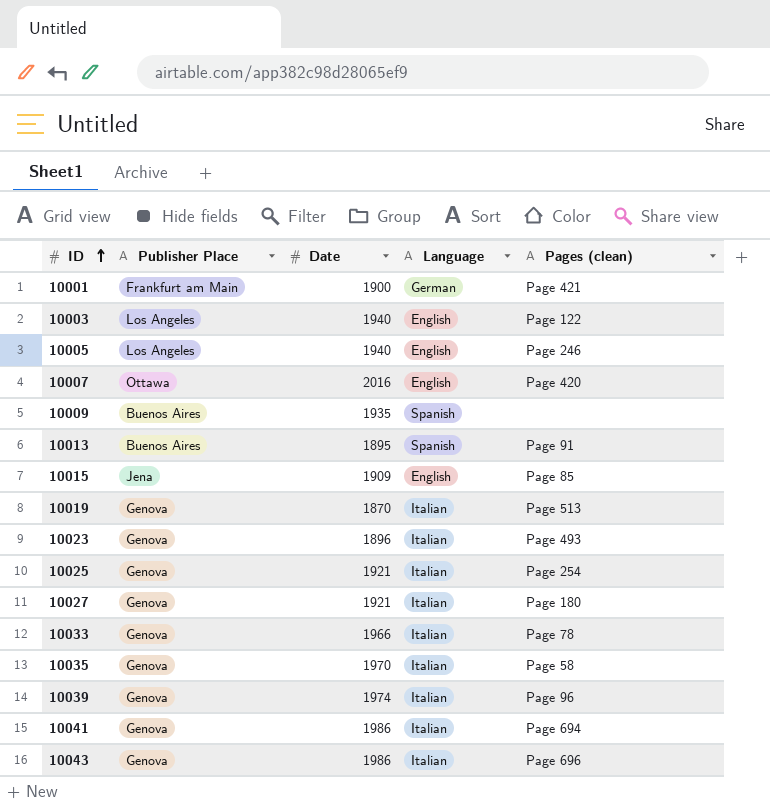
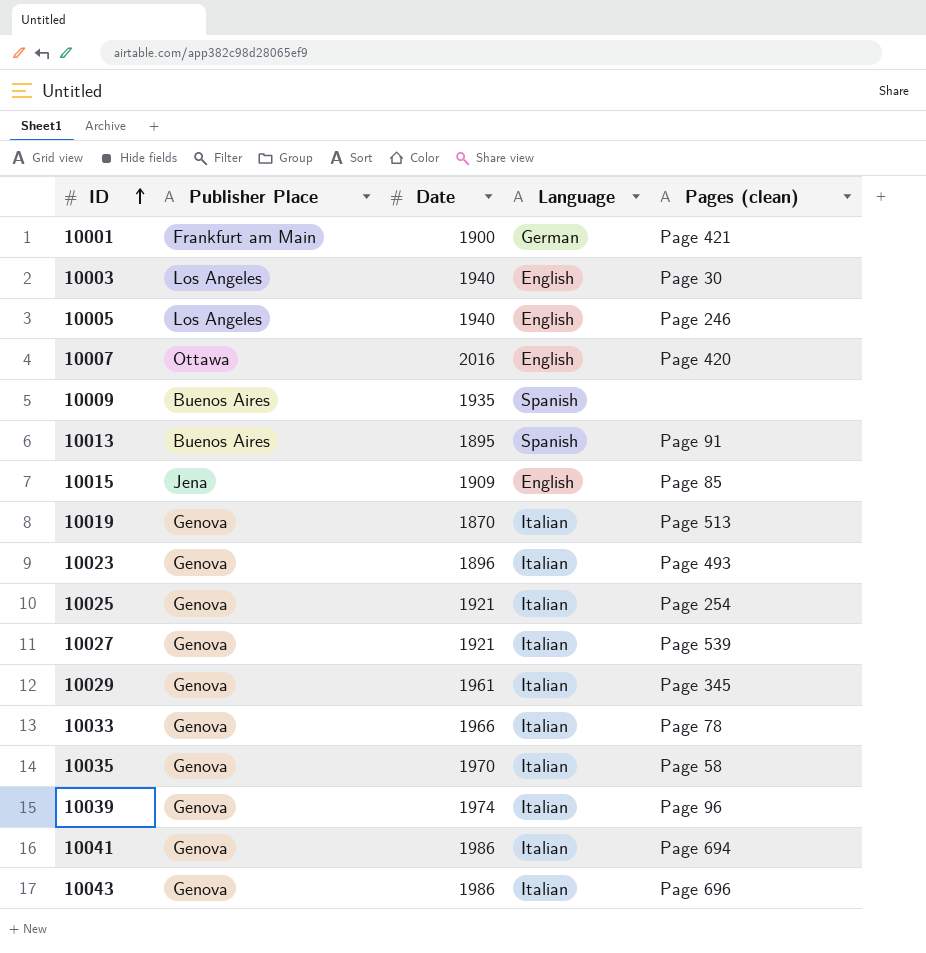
10003 | Pages (clean): Page 122 -> Page 30
10027 | Pages (clean): Page 180 -> Page 539
row 10029: none -> Genova | 1961 | Italian | Page 345

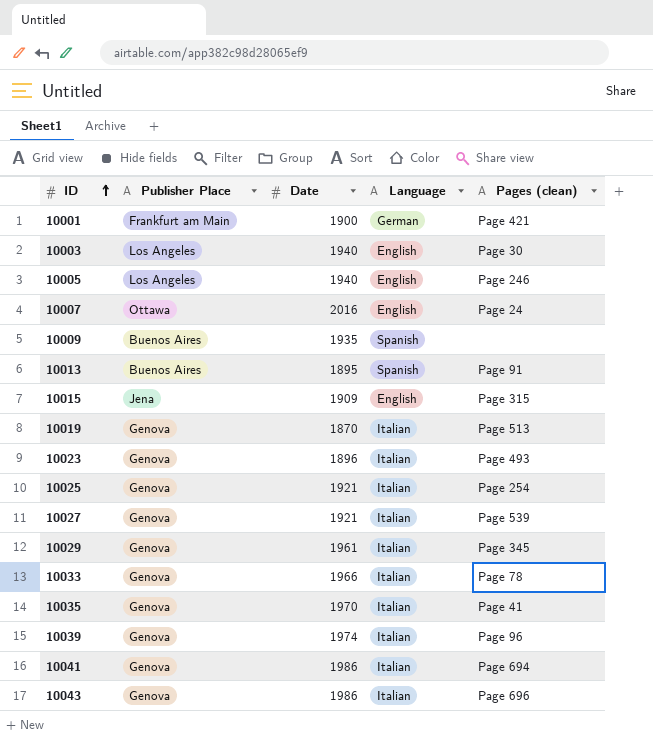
10007 | Pages (clean): Page 420 -> Page 24
10015 | Pages (clean): Page 85 -> Page 315
10035 | Pages (clean): Page 58 -> Page 41

